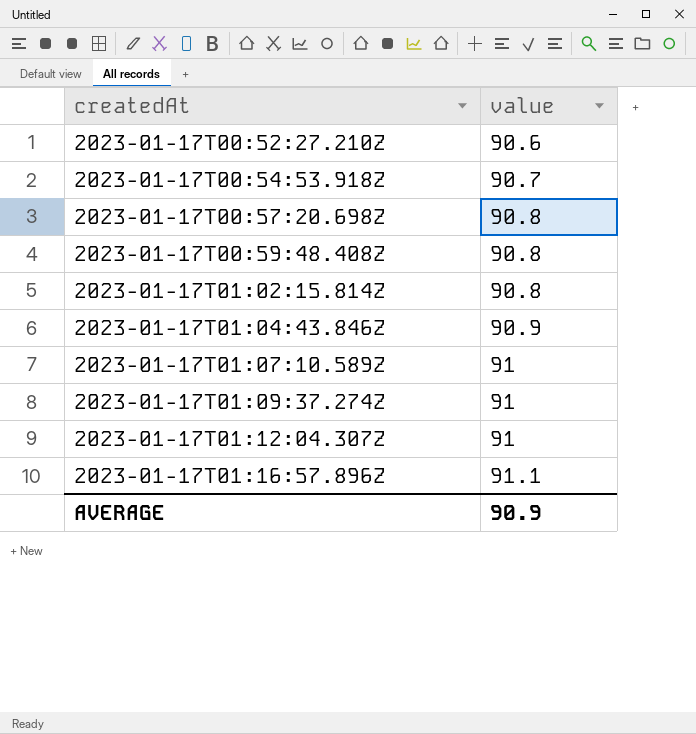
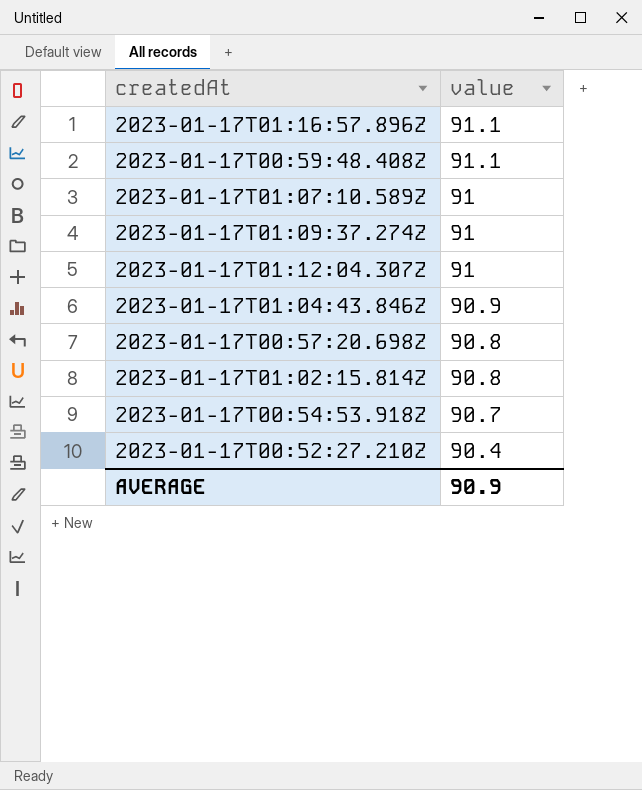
row order: createdAt ascending -> value descending
2023-01-17T00:59:48.408Z | value: 90.8 -> 91.1
2023-01-17T00:52:27.210Z | value: 90.6 -> 90.4

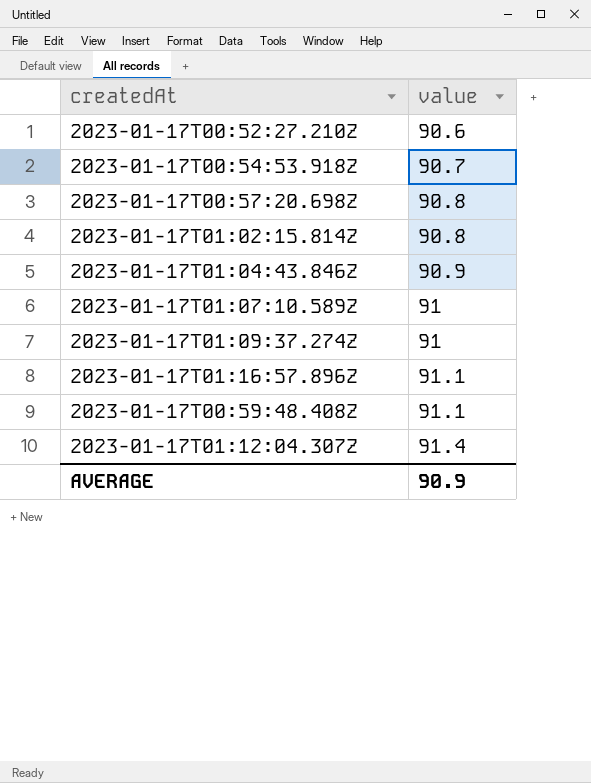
row order: value descending -> value ascending
2023-01-17T00:52:27.210Z | value: 90.4 -> 90.6
2023-01-17T01:12:04.307Z | value: 91 -> 91.4

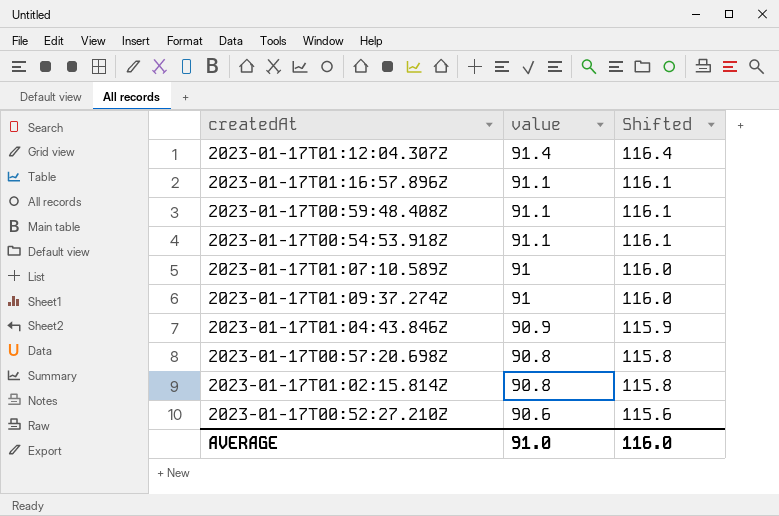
row order: value ascending -> value descending
column Shifted | formula: none -> [value] + 25
2023-01-17T00:54:53.918Z | value: 90.7 -> 91.1
AVERAGE | value: 90.9 -> 91.0

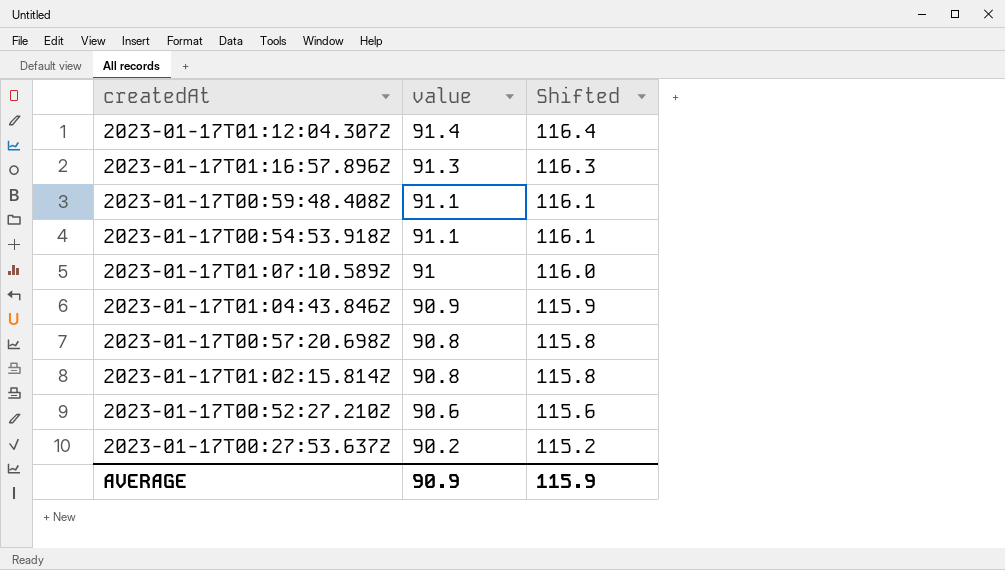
row 2023-01-17T01:09:37.274Z: 91 | 116.0 -> none
2023-01-17T01:16:57.896Z | value: 91.1 -> 91.3
2023-01-17T01:16:57.896Z | Shifted: 116.1 -> 116.3
row 2023-01-17T00:27:53.637Z: none -> 90.2 | 115.2
AVERAGE | value: 91.0 -> 90.9
AVERAGE | Shifted: 116.0 -> 115.9

